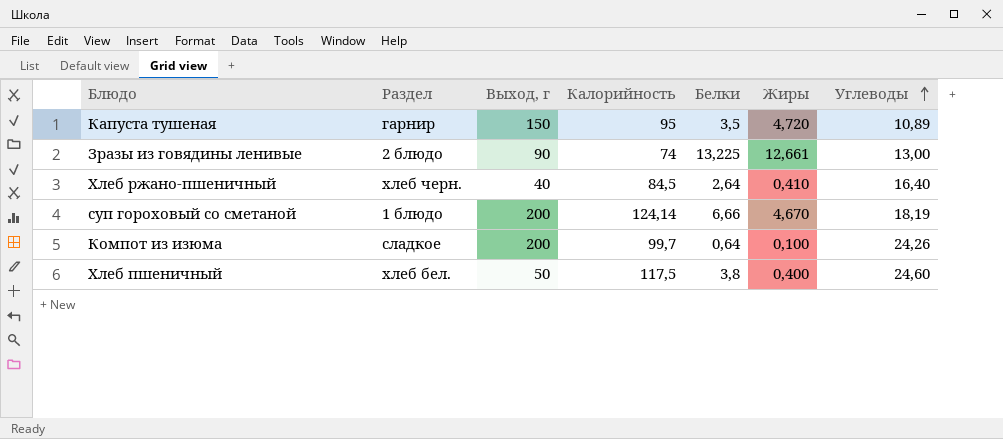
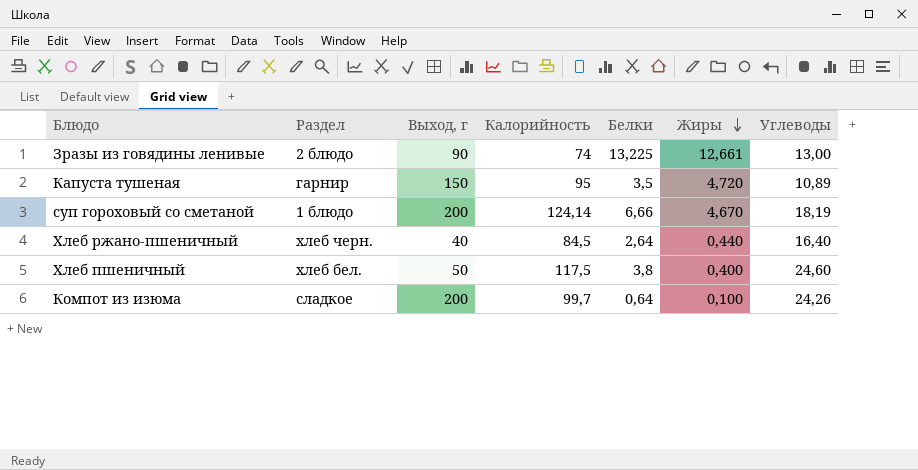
row order: Углеводы ascending -> Жиры descending
Хлеб ржано-пшеничный | Жиры: 0,410 -> 0,440

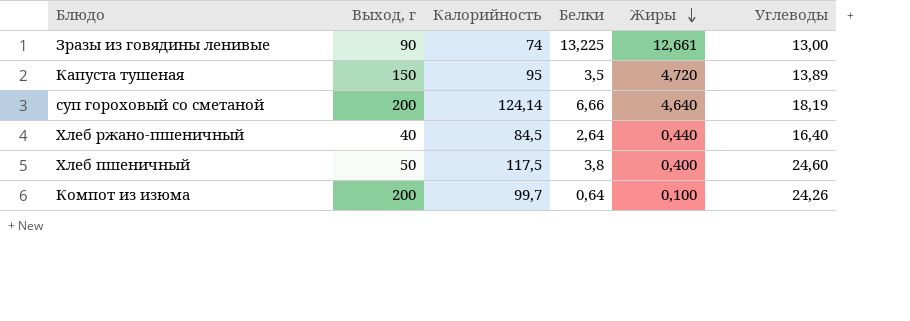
column Раздел | position: 2 -> none
Капуста тушеная | Углеводы: 10,89 -> 13,89
суп гороховый со сметаной | Жиры: 4,670 -> 4,640

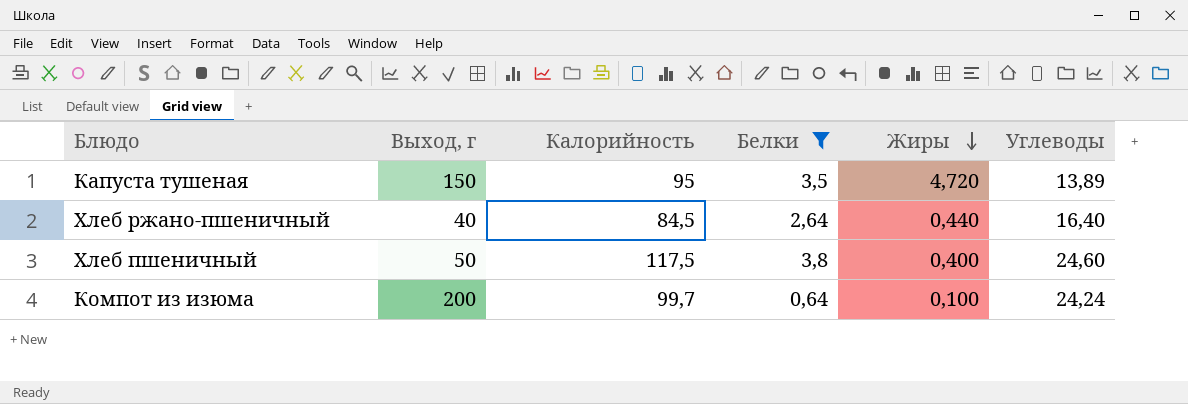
filter: none -> Белки <= 3,8
Компот из изюма | Углеводы: 24,26 -> 24,24

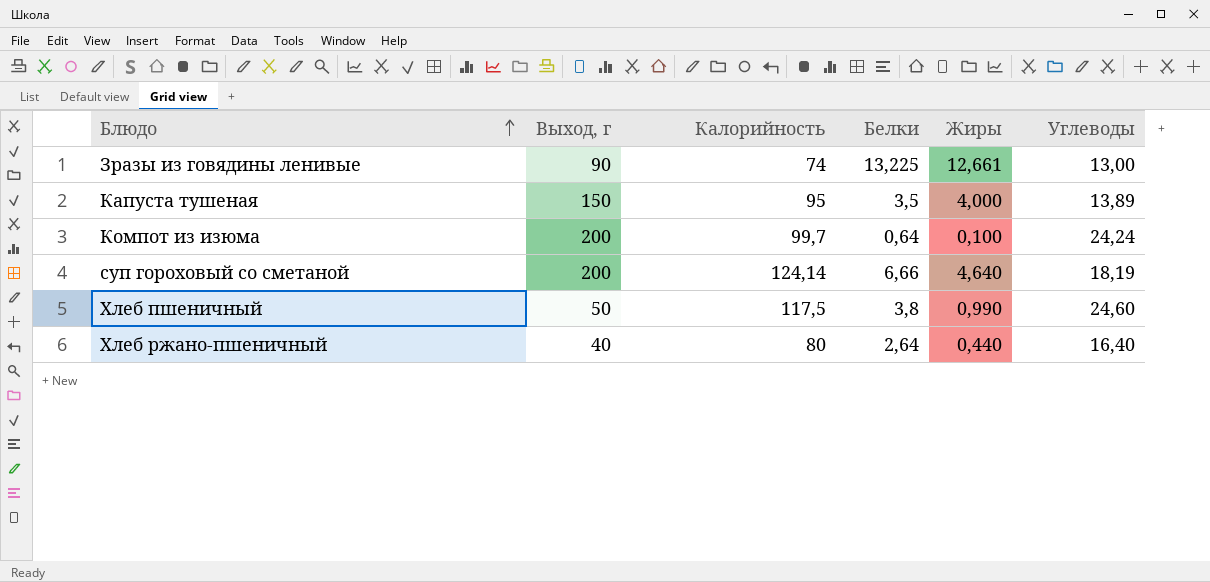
filter: Белки <= 3,8 -> none
row order: Жиры descending -> Блюдо ascending
Капуста тушеная | Жиры: 4,720 -> 4,000
Хлеб пшеничный | Жиры: 0,400 -> 0,990
Хлеб ржано-пшеничный | Калорийность: 84,5 -> 80

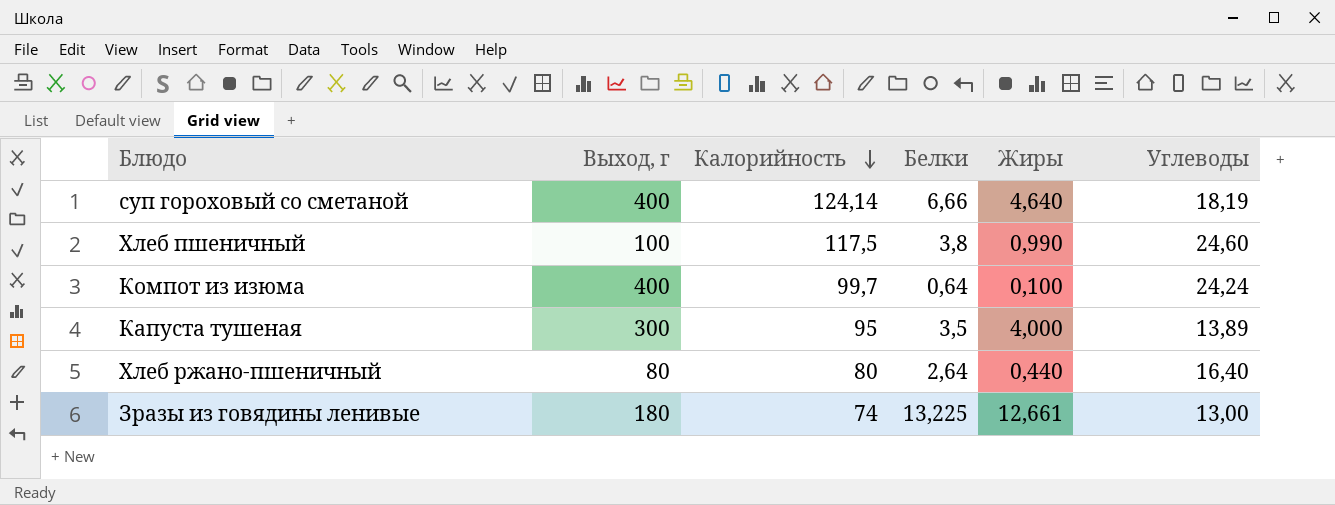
row order: Блюдо ascending -> Калорийность descending
суп гороховый со сметаной | Выход, г: 200 -> 400
Хлеб пшеничный | Выход, г: 50 -> 100
Компот из изюма | Выход, г: 200 -> 400
Капуста тушеная | Выход, г: 150 -> 300
Хлеб ржано-пшеничный | Выход, г: 40 -> 80
Зразы из говядины ленивые | Выход, г: 90 -> 180

